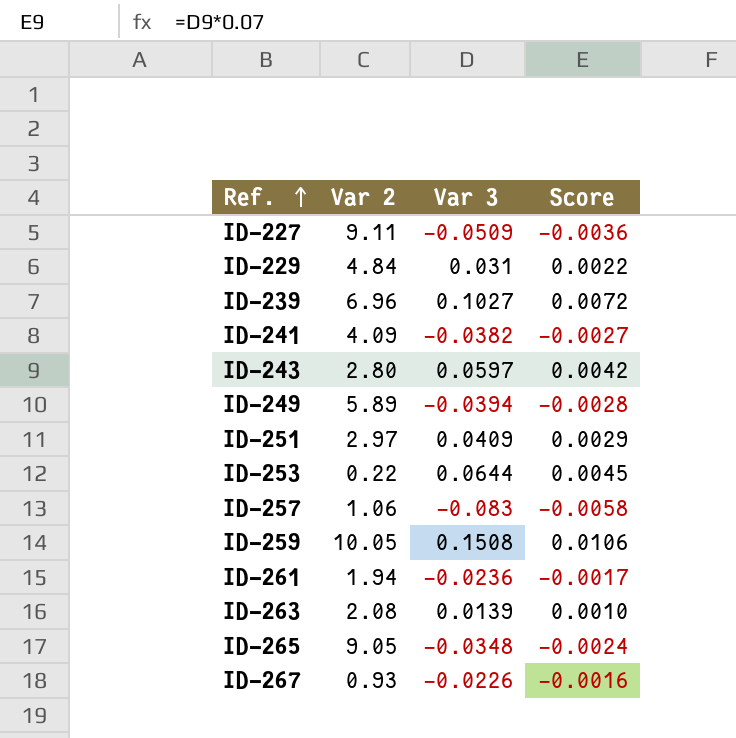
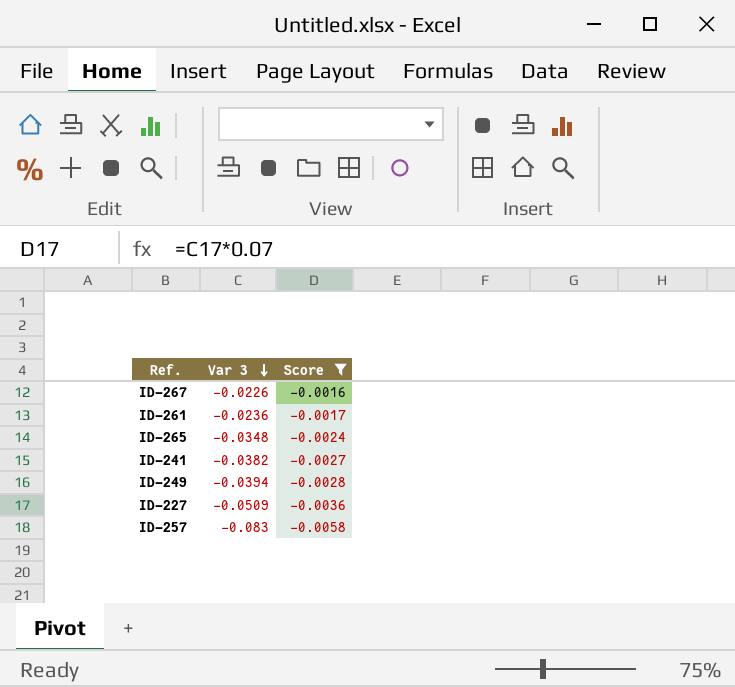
filter: none -> Score <= -0.0016
row order: Ref. ascending -> Var 3 descending
column Var 2 | position: 2 -> none

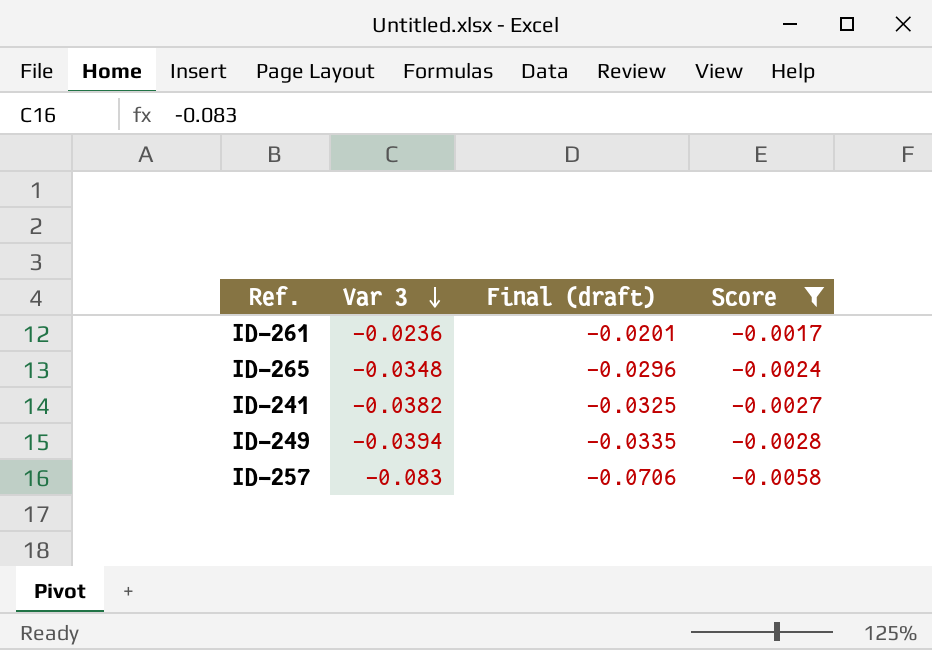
column Final (draft) | formula: none -> [Var 3] * 0.85
row ID-267: -0.0226 | -0.0016 -> none
row ID-227: -0.0509 | -0.0036 -> none

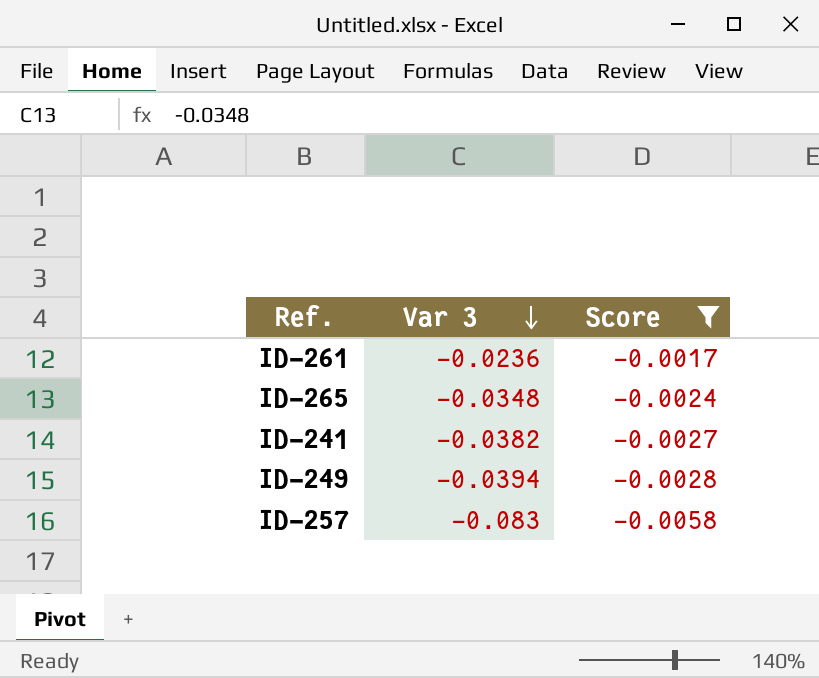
column Final (draft) | formula: [Var 3] * 0.85 -> none

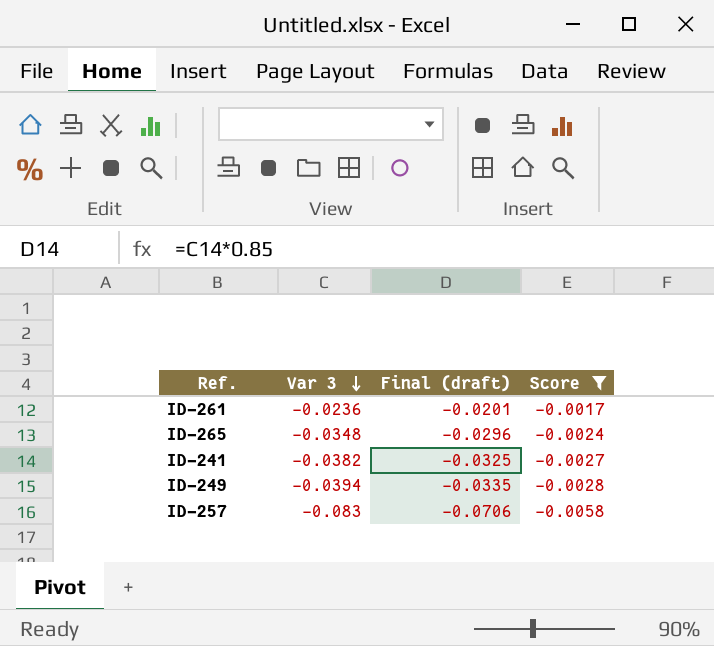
column Final (draft) | formula: none -> [Var 3] * 0.85

